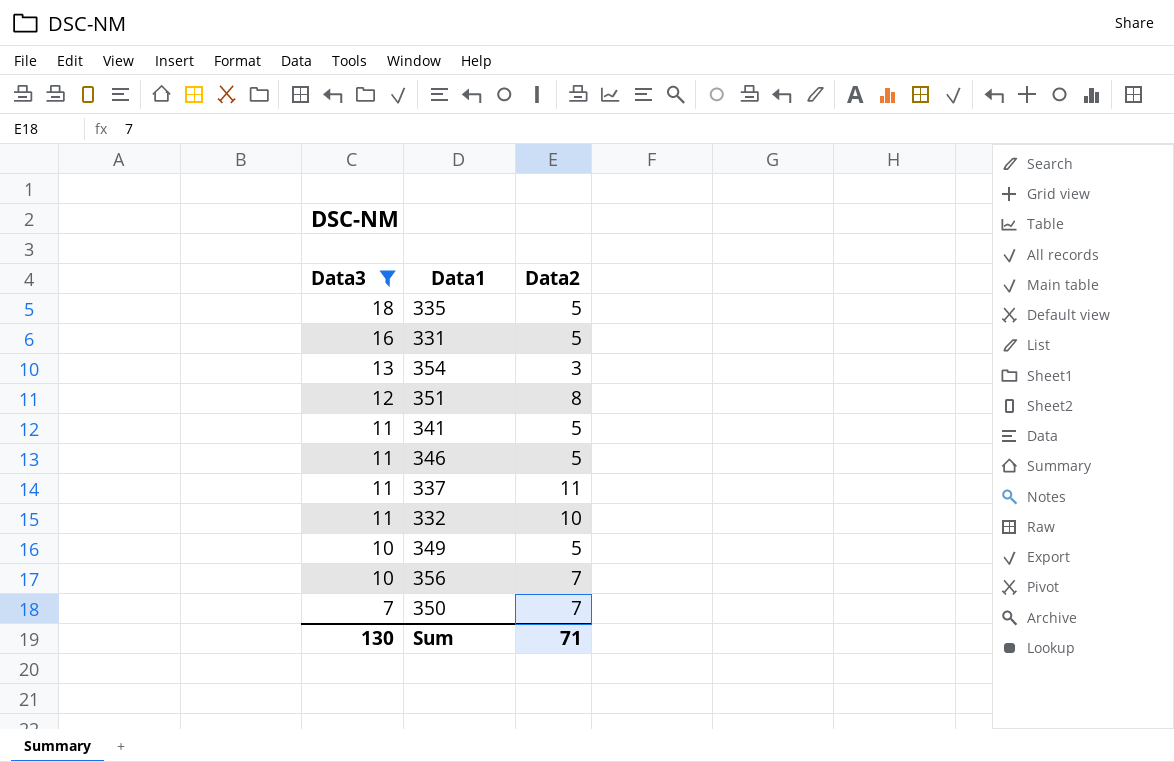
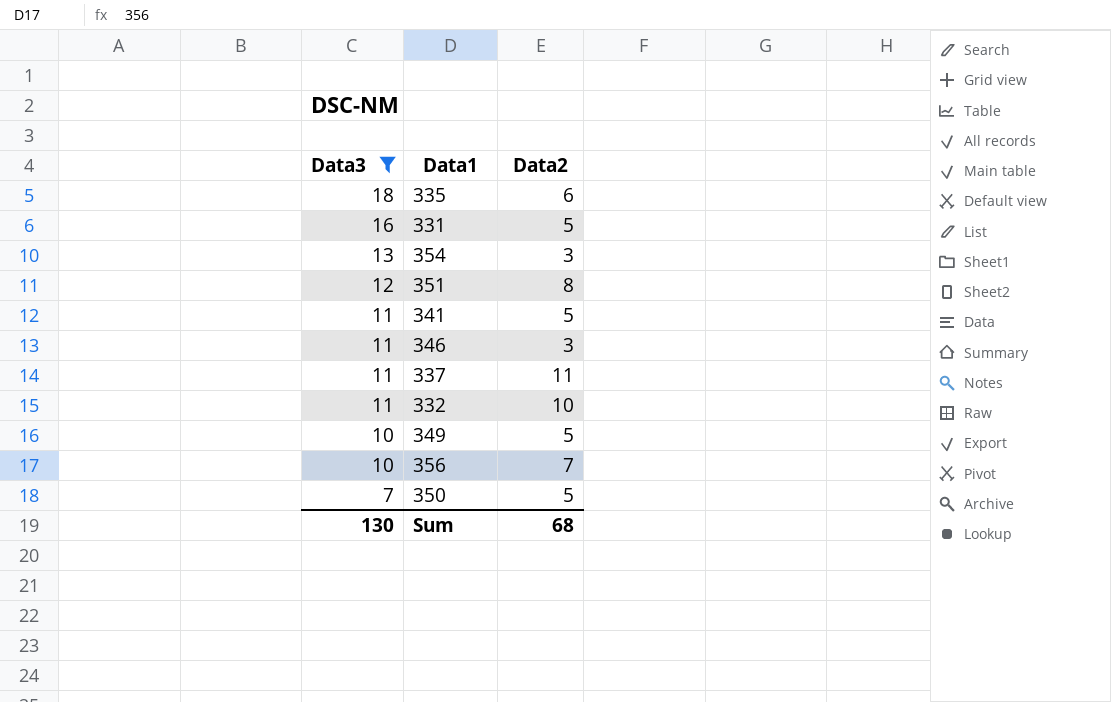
335 | Data2: 5 -> 6
346 | Data2: 5 -> 3
350 | Data2: 7 -> 5
Sum | Data2: 71 -> 68

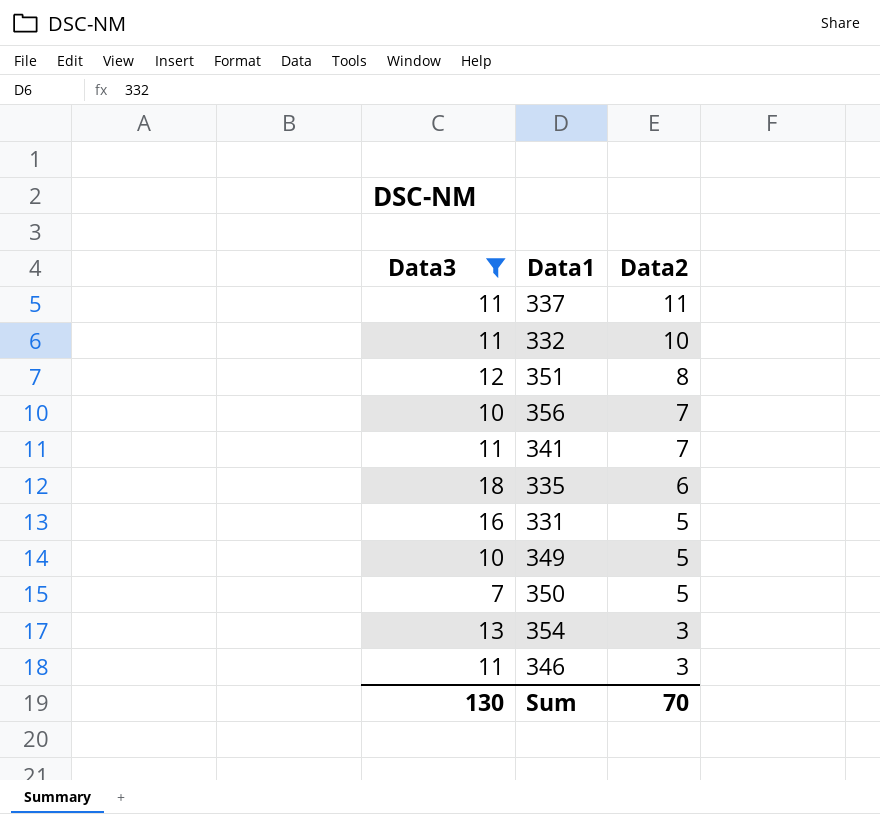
row order: Data3 descending -> Data2 descending
341 | Data2: 5 -> 7
Sum | Data2: 68 -> 70

